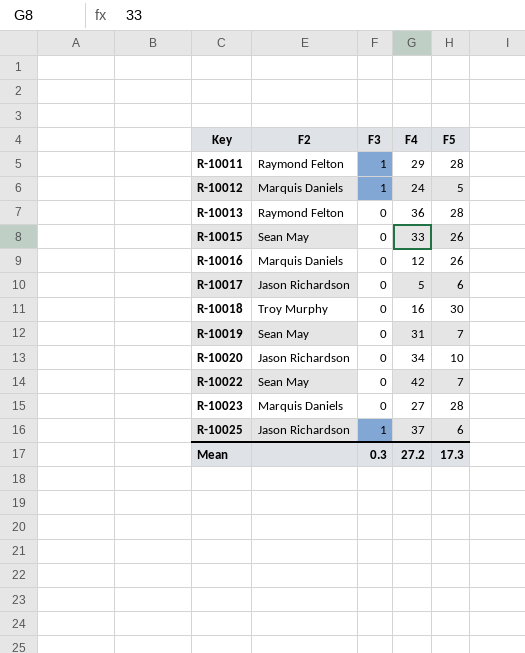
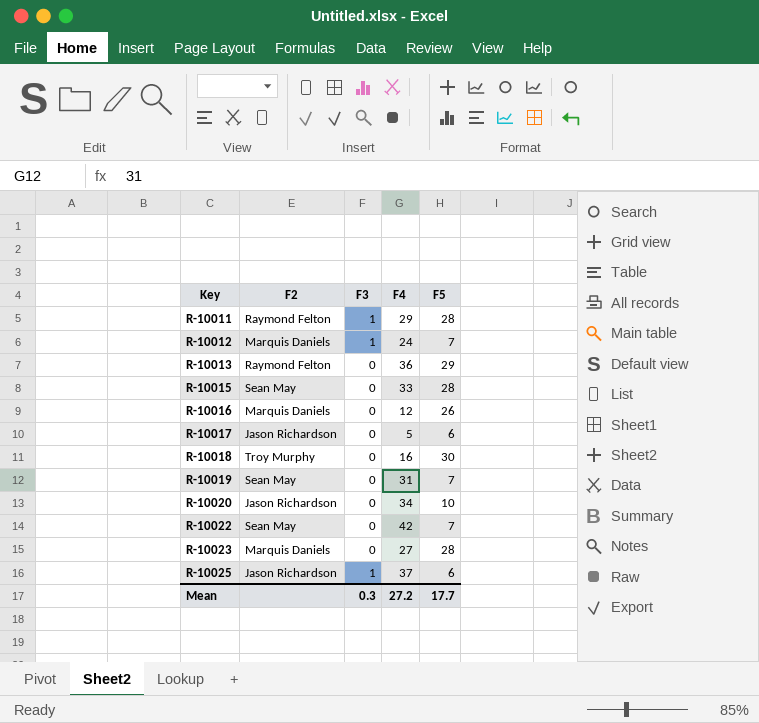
R-10012 | F5: 5 -> 7
R-10013 | F5: 28 -> 29
R-10015 | F5: 26 -> 28
Mean | F5: 17.3 -> 17.7

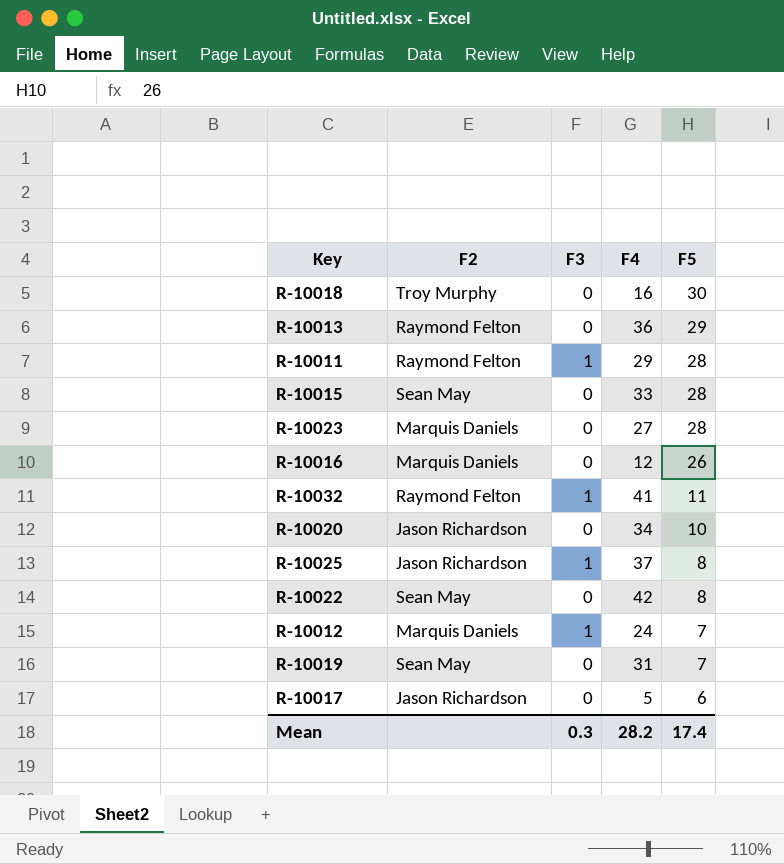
row order: Key ascending -> F5 descending
row R-10032: none -> Raymond Felton | 1 | 41 | 11
R-10025 | F5: 6 -> 8
R-10022 | F5: 7 -> 8
Mean | F4: 27.2 -> 28.2
Mean | F5: 17.7 -> 17.4

